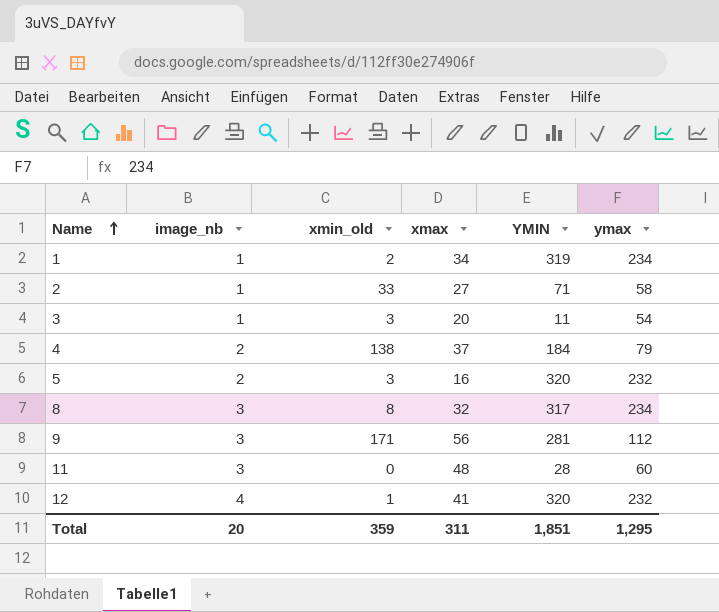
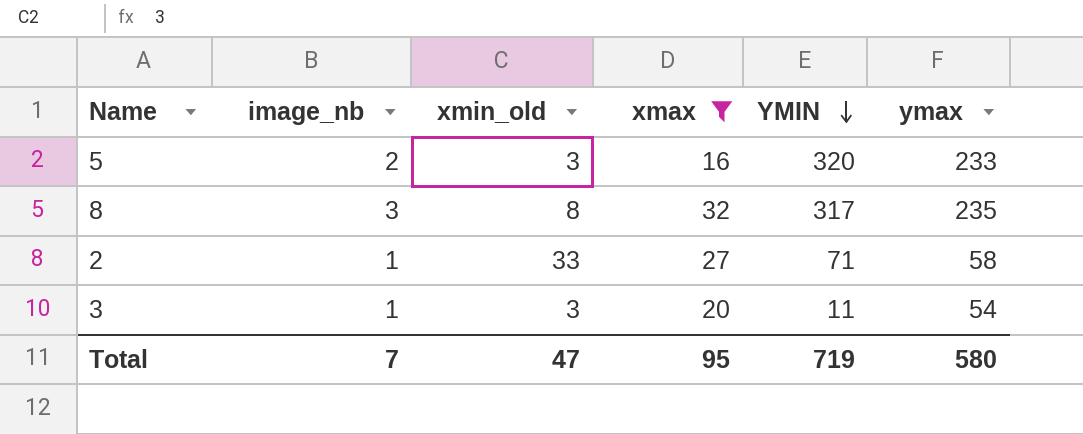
filter: none -> xmax <= 32
row order: Name ascending -> YMIN descending
5 | ymax: 232 -> 233
8 | ymax: 234 -> 235
Total | image_nb: 20 -> 7
Total | xmin_old: 359 -> 47
Total | xmax: 311 -> 95
Total | YMIN: 1,851 -> 719
Total | ymax: 1,295 -> 580

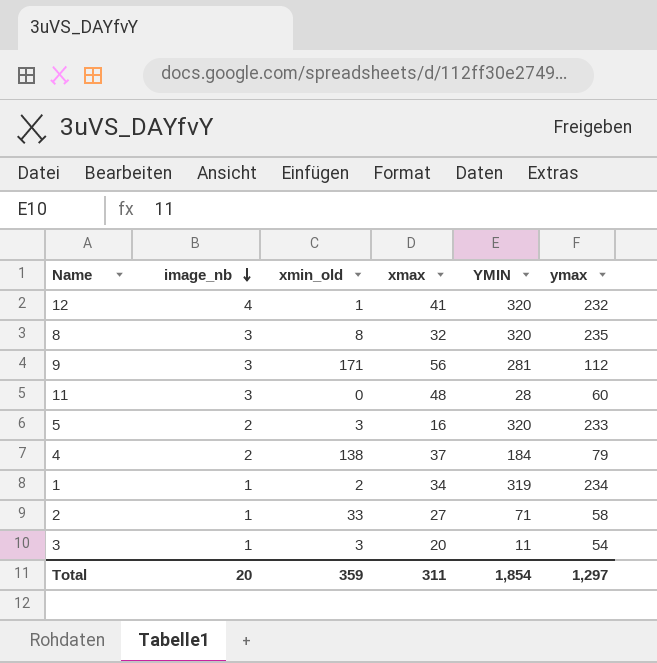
filter: xmax <= 32 -> none
row order: YMIN descending -> image_nb descending
8 | YMIN: 317 -> 320
Total | image_nb: 7 -> 20
Total | xmin_old: 47 -> 359
Total | xmax: 95 -> 311
Total | YMIN: 719 -> 1,854
Total | ymax: 580 -> 1,297

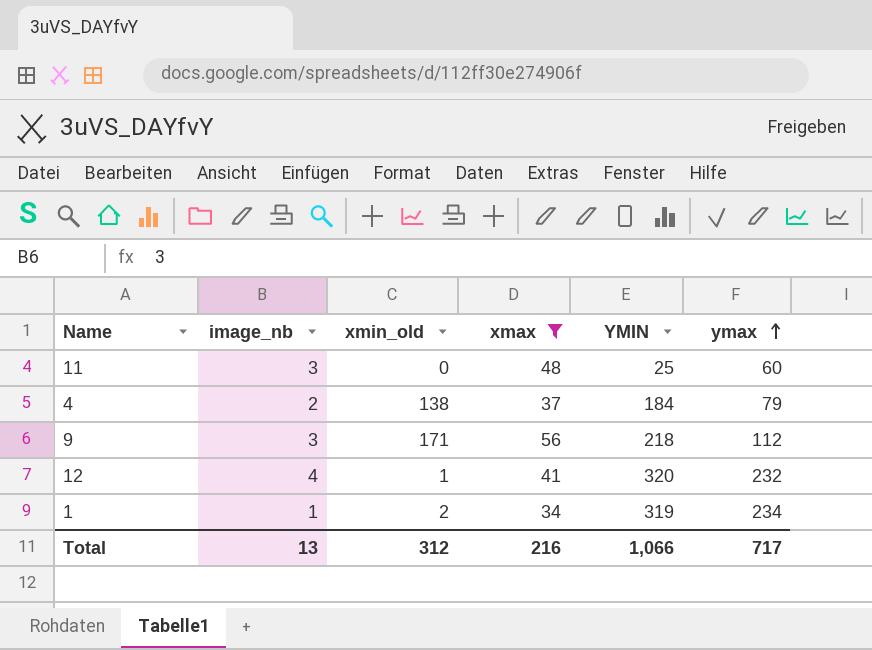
filter: none -> xmax >= 34
row order: image_nb descending -> ymax ascending
11 | YMIN: 28 -> 25
9 | YMIN: 281 -> 218
Total | image_nb: 20 -> 13
Total | xmin_old: 359 -> 312
Total | xmax: 311 -> 216
Total | YMIN: 1,854 -> 1,066
Total | ymax: 1,297 -> 717

